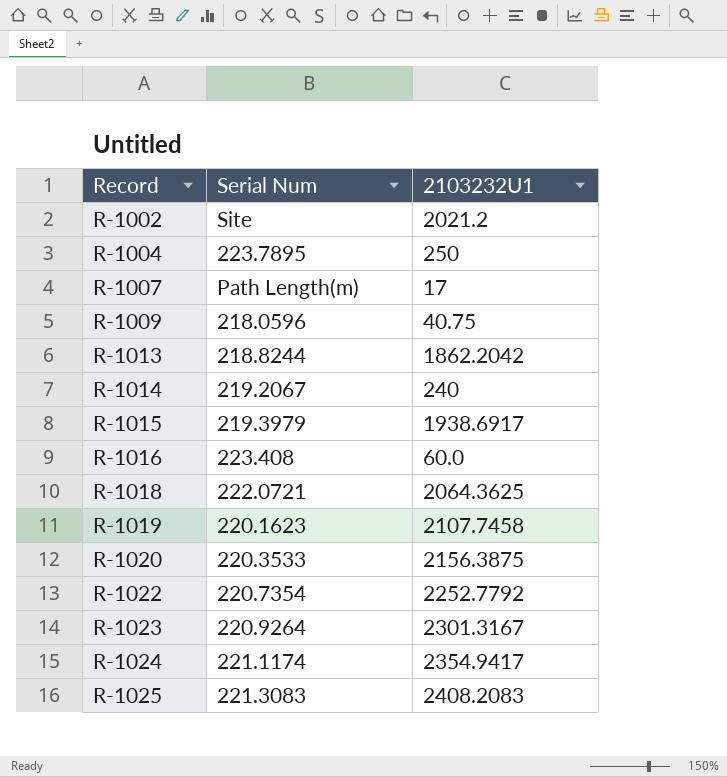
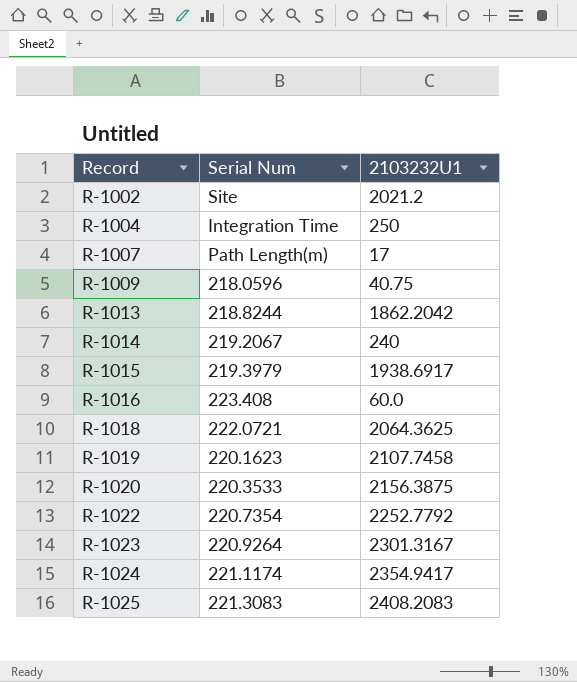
R-1004 | Serial Num: 223.7895 -> Integration Time

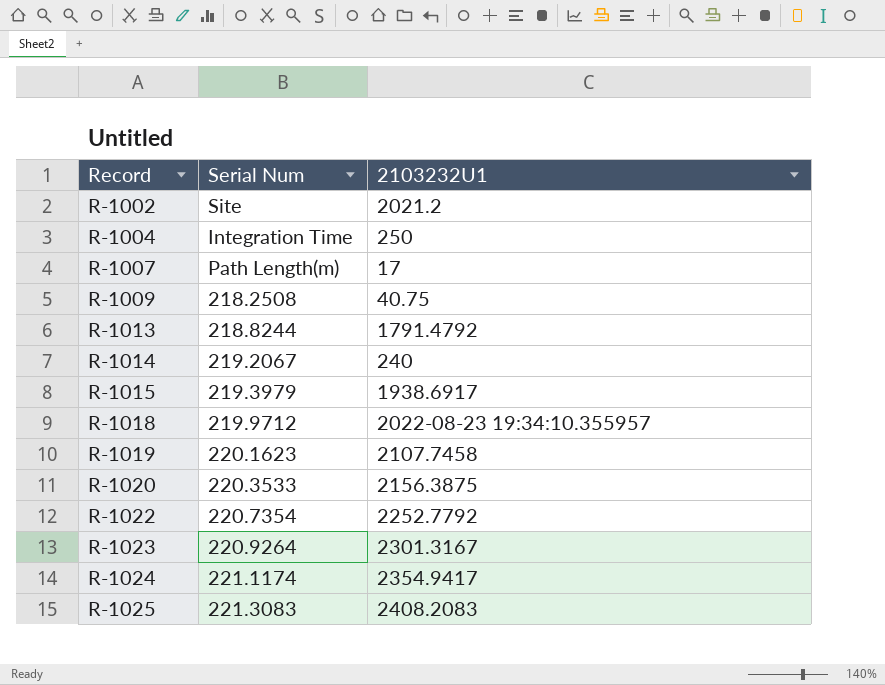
row R-1016: 223.408 | 60.0 -> none
R-1009 | Serial Num: 218.0596 -> 218.2508
R-1013 | 2103232U1: 1862.2042 -> 1791.4792
R-1018 | Serial Num: 222.0721 -> 219.9712
R-1018 | 2103232U1: 2064.3625 -> 2022-08-23 19:34:10.355957

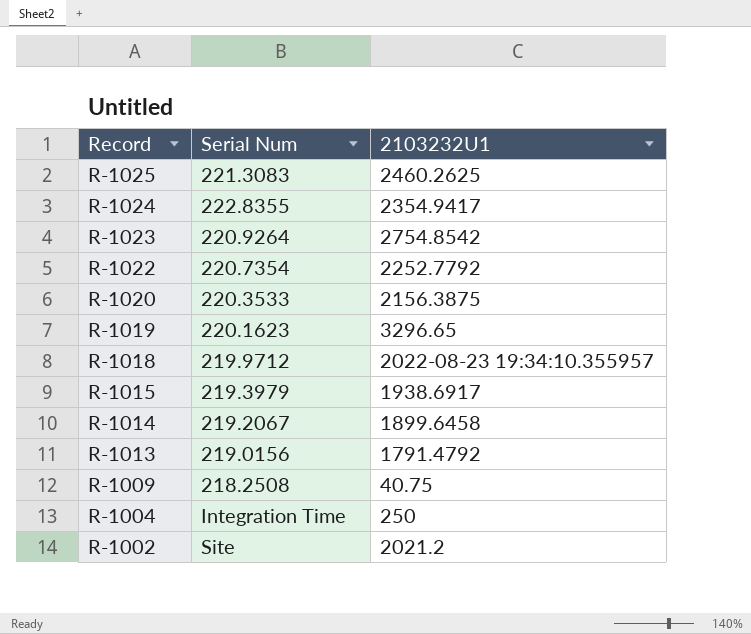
row order: Record ascending -> Record descending
row R-1007: Path Length(m) | 17 -> none
R-1025 | 2103232U1: 2408.2083 -> 2460.2625
R-1024 | Serial Num: 221.1174 -> 222.8355
R-1023 | 2103232U1: 2301.3167 -> 2754.8542
R-1019 | 2103232U1: 2107.7458 -> 3296.65
R-1014 | 2103232U1: 240 -> 1899.6458
R-1013 | Serial Num: 218.8244 -> 219.0156

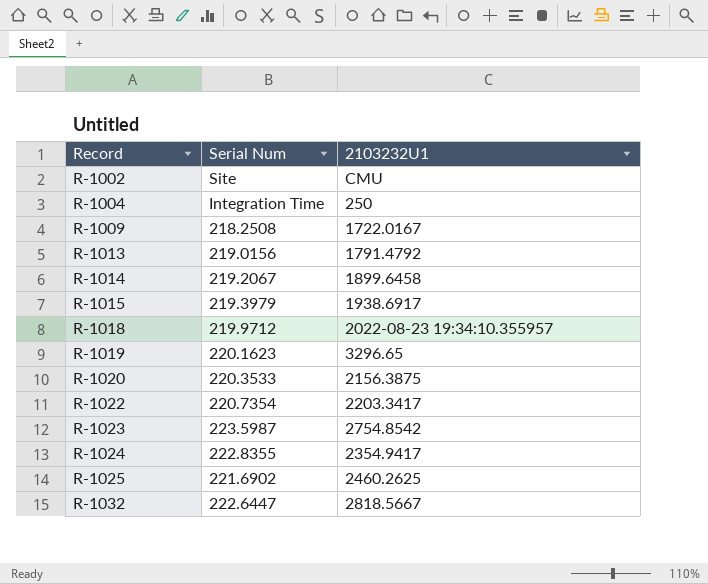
row order: Record descending -> Record ascending
R-1002 | 2103232U1: 2021.2 -> CMU
R-1009 | 2103232U1: 40.75 -> 1722.0167
R-1022 | 2103232U1: 2252.7792 -> 2203.3417
R-1023 | Serial Num: 220.9264 -> 223.5987
R-1025 | Serial Num: 221.3083 -> 221.6902
row R-1032: none -> 222.6447 | 2818.5667

